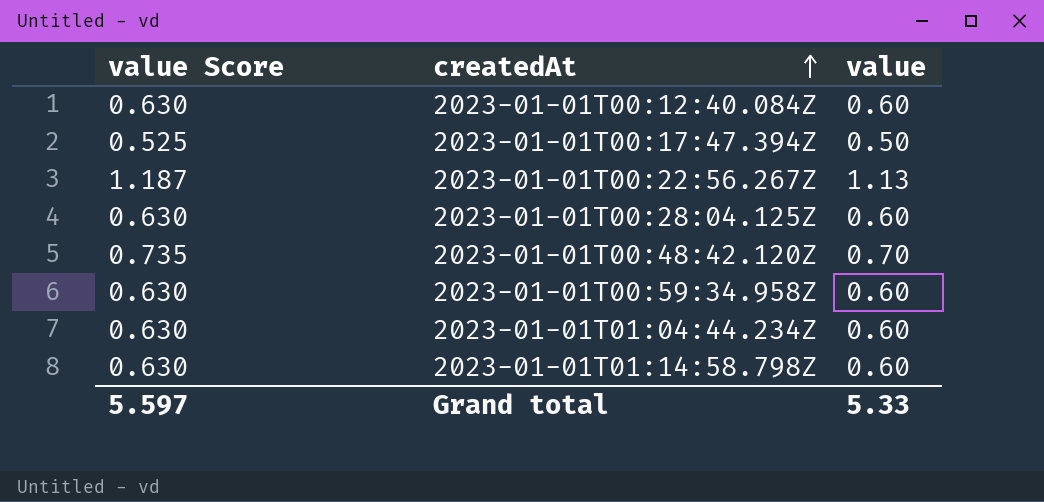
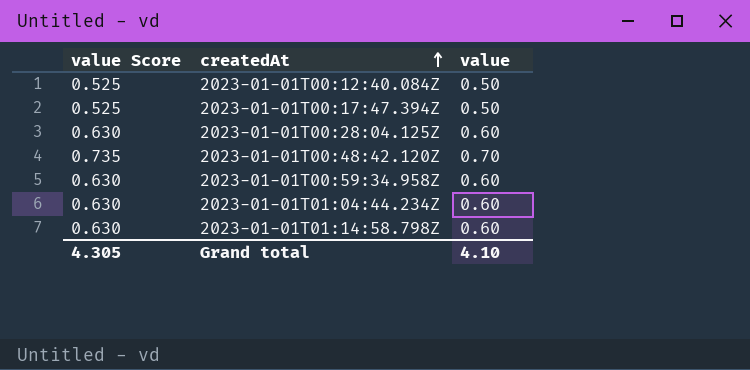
row 2023-01-01T00:22:56.267Z: 1.187 | 1.13 -> none
2023-01-01T00:12:40.084Z | value Score: 0.630 -> 0.525
2023-01-01T00:12:40.084Z | value: 0.60 -> 0.50
Grand total | value Score: 5.597 -> 4.305
Grand total | value: 5.33 -> 4.10

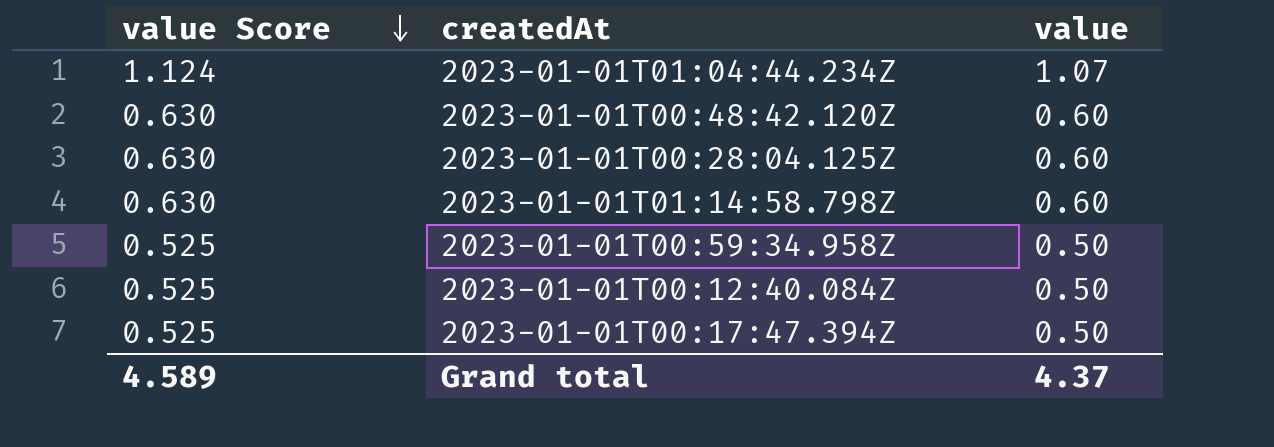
row order: createdAt ascending -> value Score descending
2023-01-01T01:04:44.234Z | value Score: 0.630 -> 1.124
2023-01-01T01:04:44.234Z | value: 0.60 -> 1.07
2023-01-01T00:48:42.120Z | value Score: 0.735 -> 0.630
2023-01-01T00:48:42.120Z | value: 0.70 -> 0.60
2023-01-01T00:59:34.958Z | value Score: 0.630 -> 0.525
2023-01-01T00:59:34.958Z | value: 0.60 -> 0.50
Grand total | value Score: 4.305 -> 4.589
Grand total | value: 4.10 -> 4.37

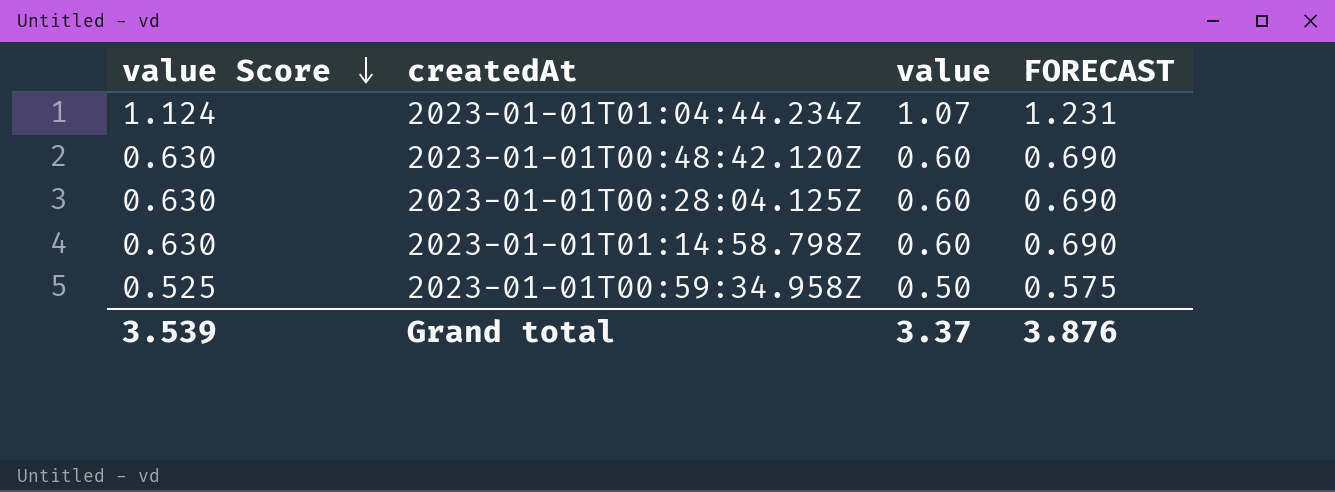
column FORECAST | formula: none -> [value] * 1.15
row 2023-01-01T00:12:40.084Z: 0.525 | 0.50 -> none
row 2023-01-01T00:17:47.394Z: 0.525 | 0.50 -> none
Grand total | value Score: 4.589 -> 3.539
Grand total | value: 4.37 -> 3.37

